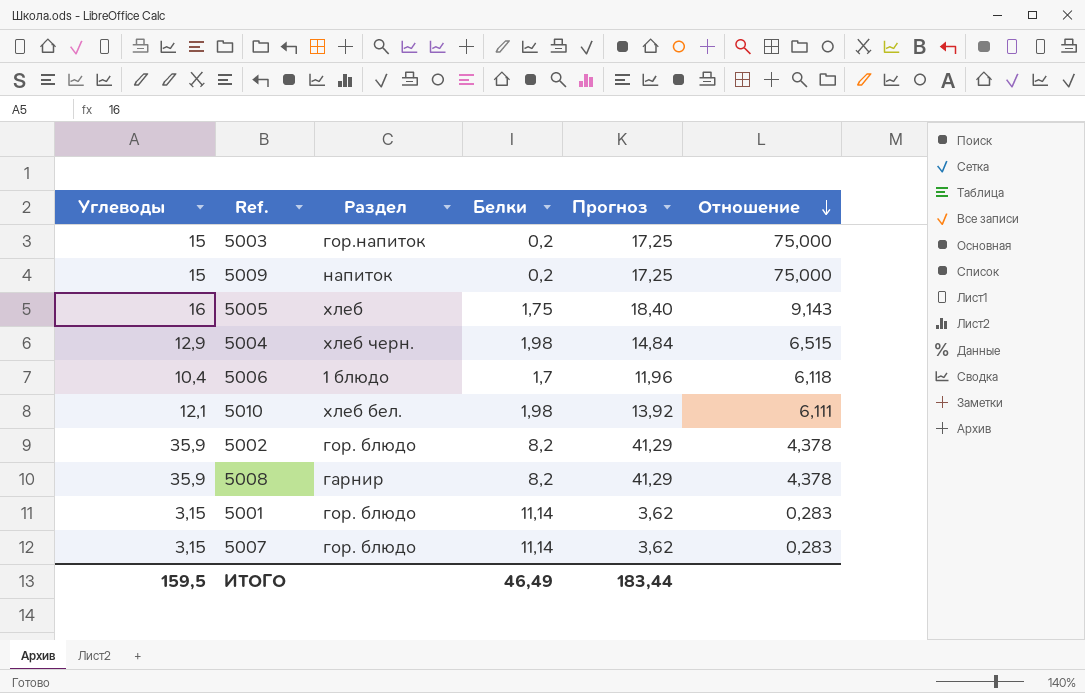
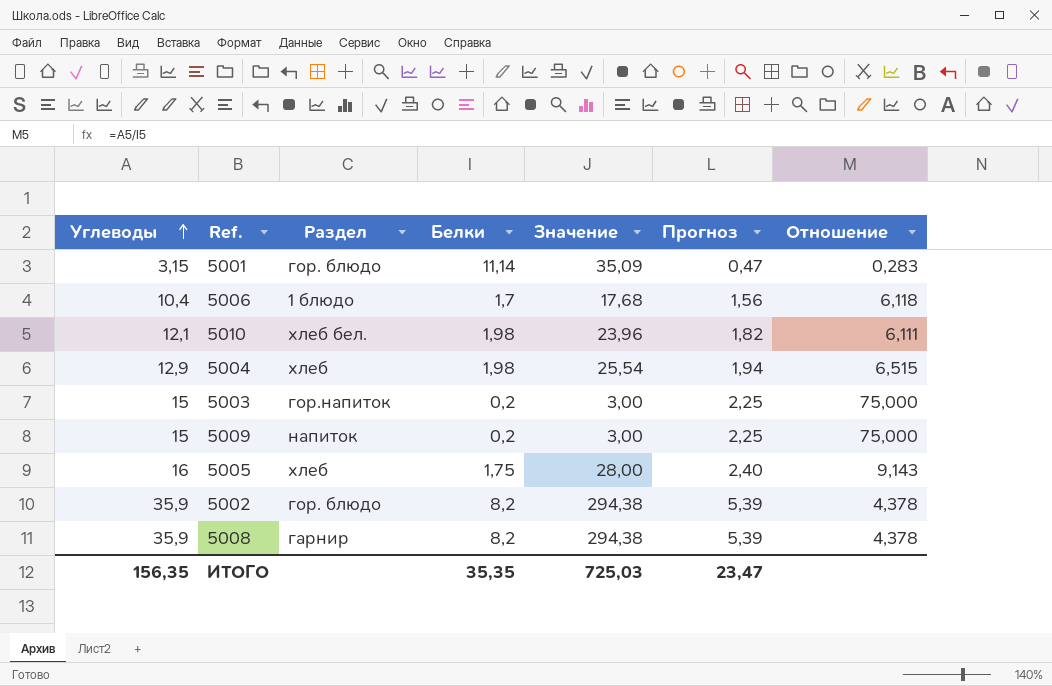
row order: Отношение descending -> Углеводы ascending
column Значение | formula: none -> [Углеводы] * [Белки]
column Прогноз | formula: [Углеводы] * 1,15 -> [Углеводы] * 0,15
row 5007: 3,15 | гор. блюдо | 11,14 | 3,62 | 0,283 -> none
5004 | Раздел: хлеб черн. -> хлеб
ИТОГО | Углеводы: 159,5 -> 156,35
ИТОГО | Белки: 46,49 -> 35,35
ИТОГО | Прогноз: 183,44 -> 23,47

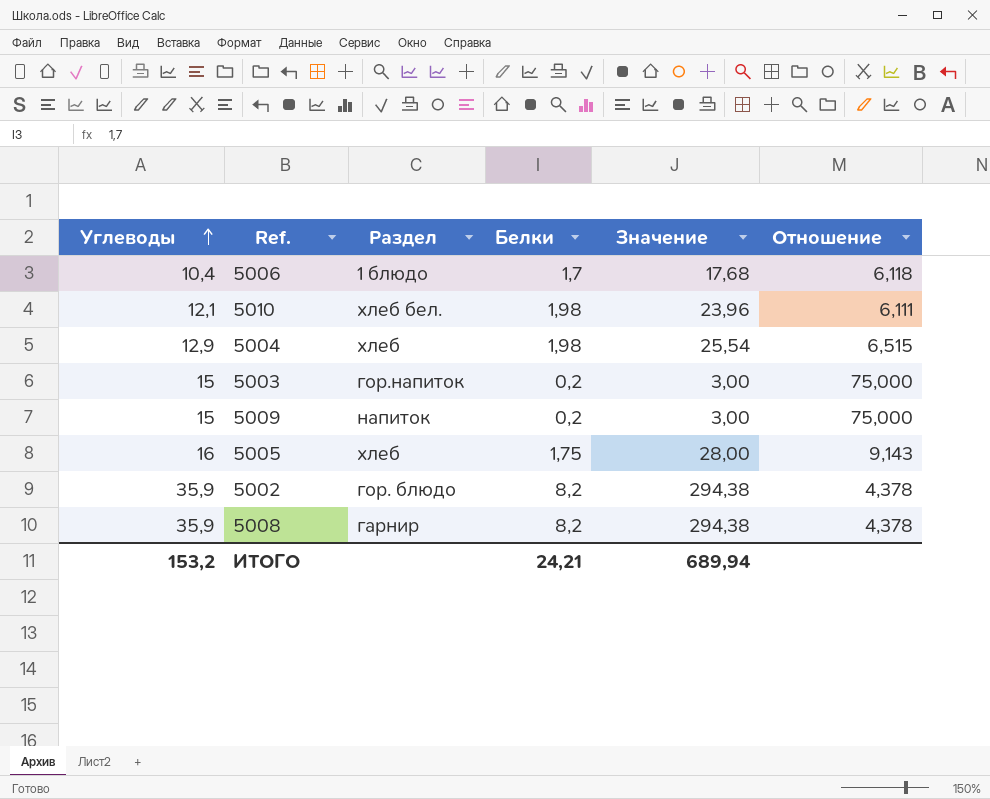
column Прогноз | formula: [Углеводы] * 0,15 -> none
row 5001: 3,15 | гор. блюдо | 11,14 | 35,09 | 0,47 | 0,283 -> none
ИТОГО | Углеводы: 156,35 -> 153,2
ИТОГО | Белки: 35,35 -> 24,21
ИТОГО | Значение: 725,03 -> 689,94

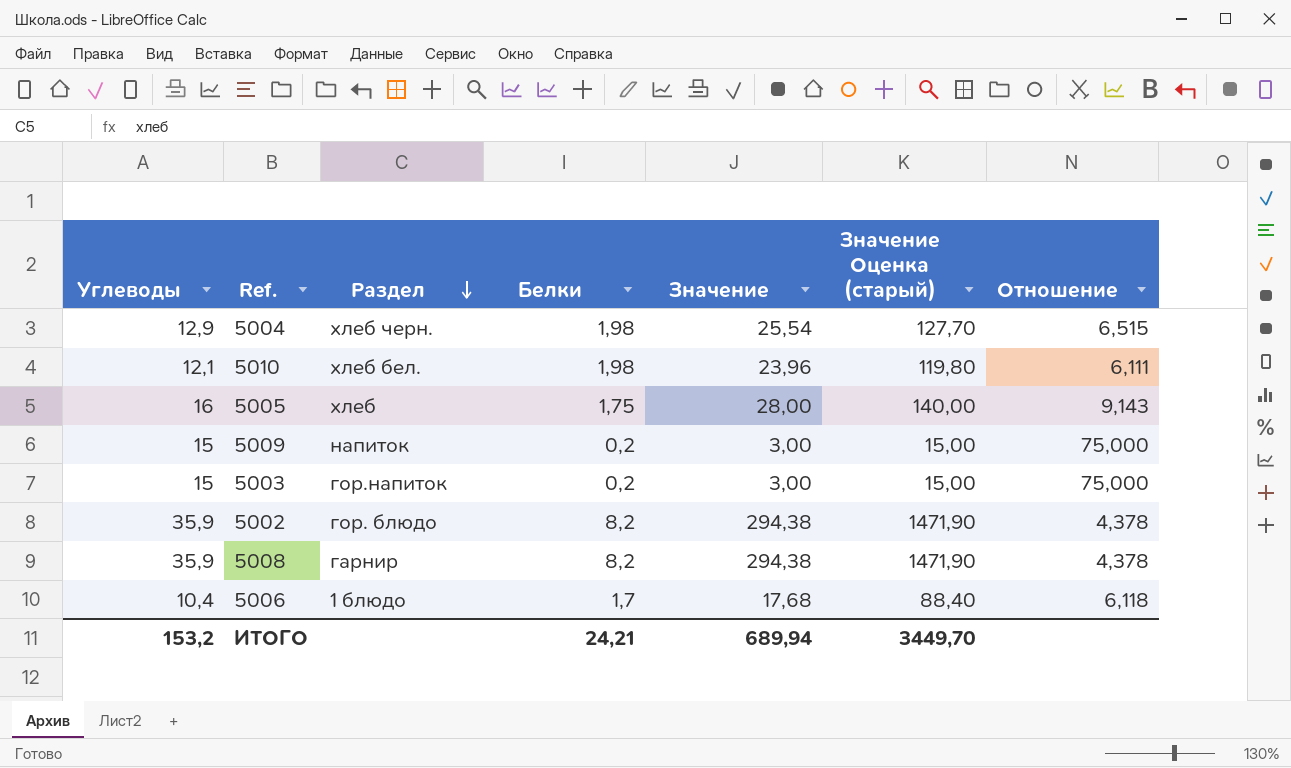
row order: Углеводы ascending -> Раздел descending
column Значение Оценка (старый) | formula: none -> [Значение] * 5
5004 | Раздел: хлеб -> хлеб черн.

